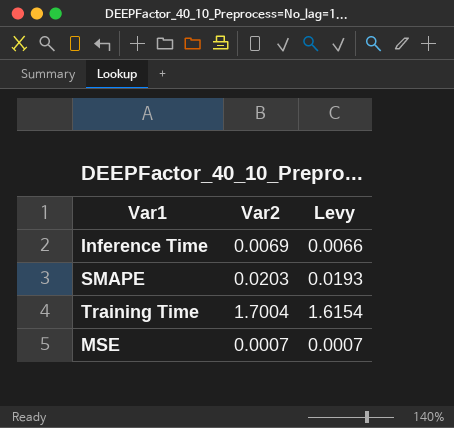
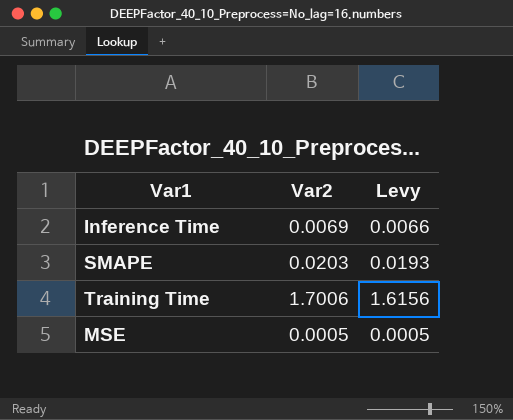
Training Time | Var2: 1.7004 -> 1.7006
Training Time | Levy: 1.6154 -> 1.6156
MSE | Var2: 0.0007 -> 0.0005
MSE | Levy: 0.0007 -> 0.0005

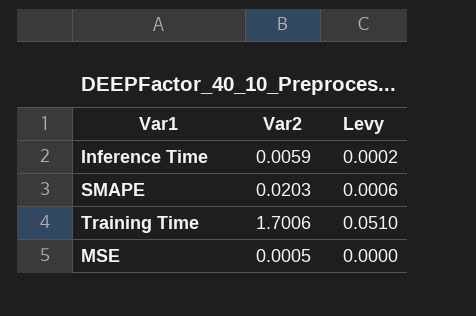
column Levy | formula: [Var2] * 0.95 -> [Var2] * 0.03
Inference Time | Var2: 0.0069 -> 0.0059

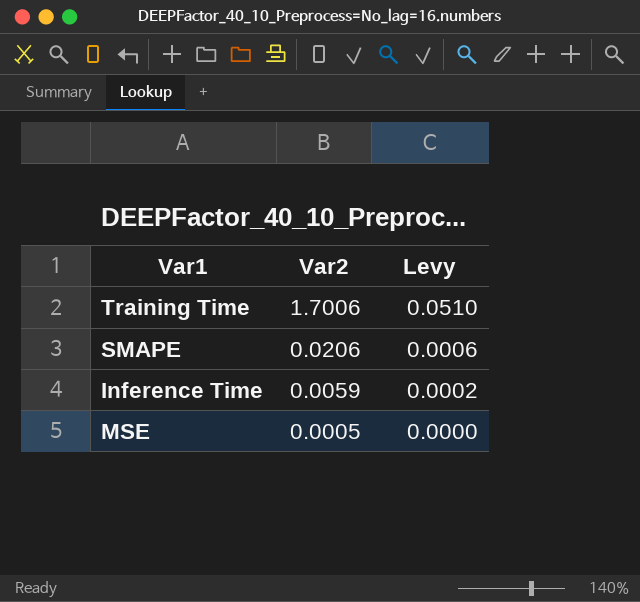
row order: none -> Var2 descending
SMAPE | Var2: 0.0203 -> 0.0206

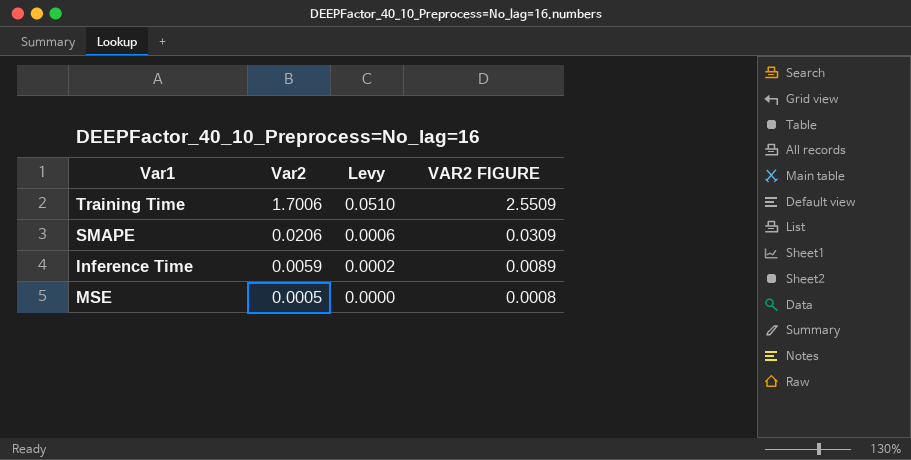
column VAR2 FIGURE | formula: none -> [Var2] * 1.5

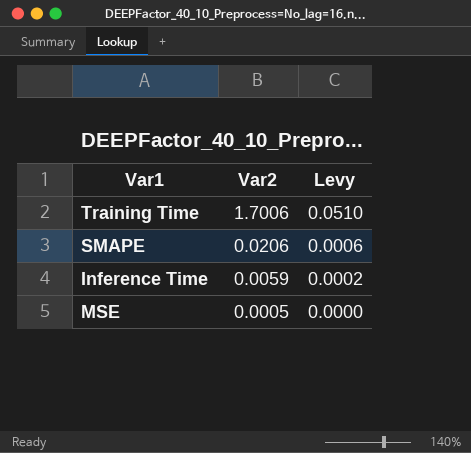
column VAR2 FIGURE | formula: [Var2] * 1.5 -> none

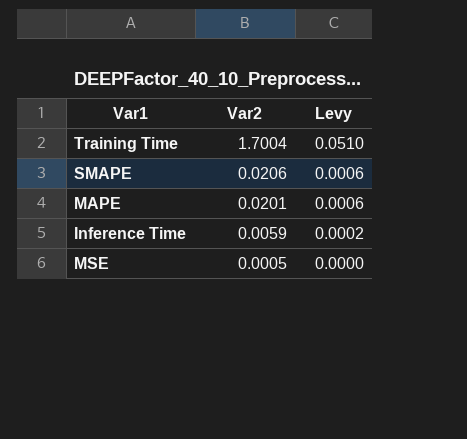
Training Time | Var2: 1.7006 -> 1.7004
row MAPE: none -> 0.0201 | 0.0006

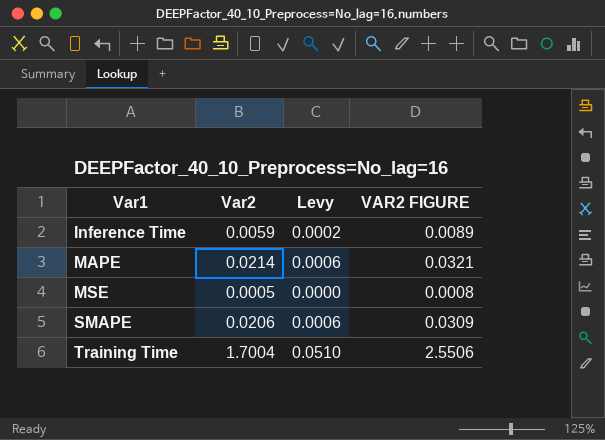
row order: Var2 descending -> Var1 ascending
column VAR2 FIGURE | formula: none -> [Var2] * 1.5
MAPE | Var2: 0.0201 -> 0.0214

